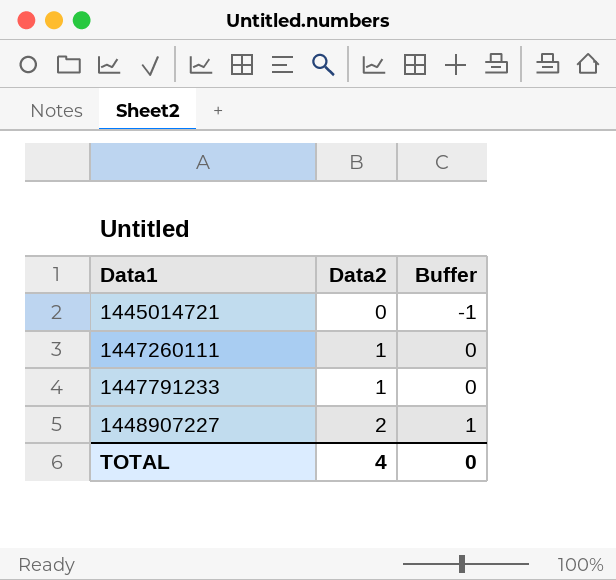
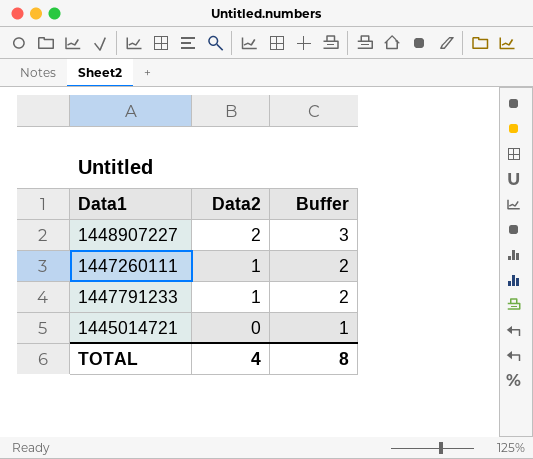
row order: Data1 ascending -> Data2 descending
column Buffer | formula: [Data2] - 1 -> [Data2] + 1
TOTAL | Buffer: 0 -> 8

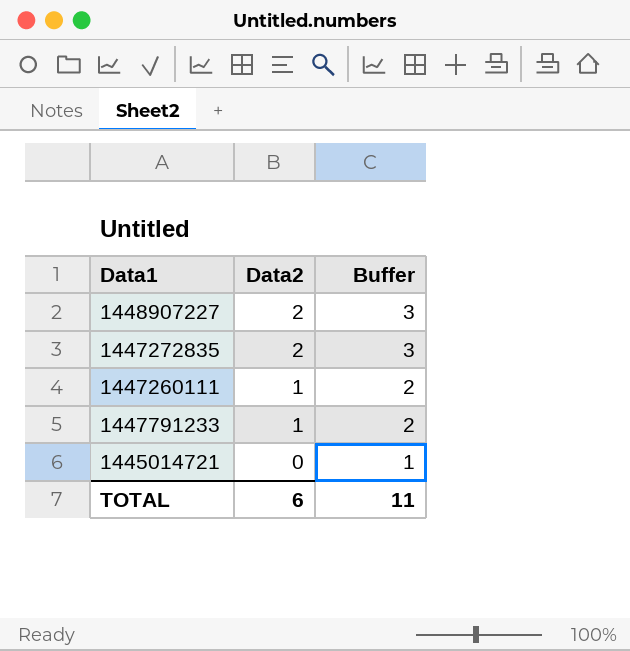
row 1447272835: none -> 2 | 3
TOTAL | Data2: 4 -> 6
TOTAL | Buffer: 8 -> 11

